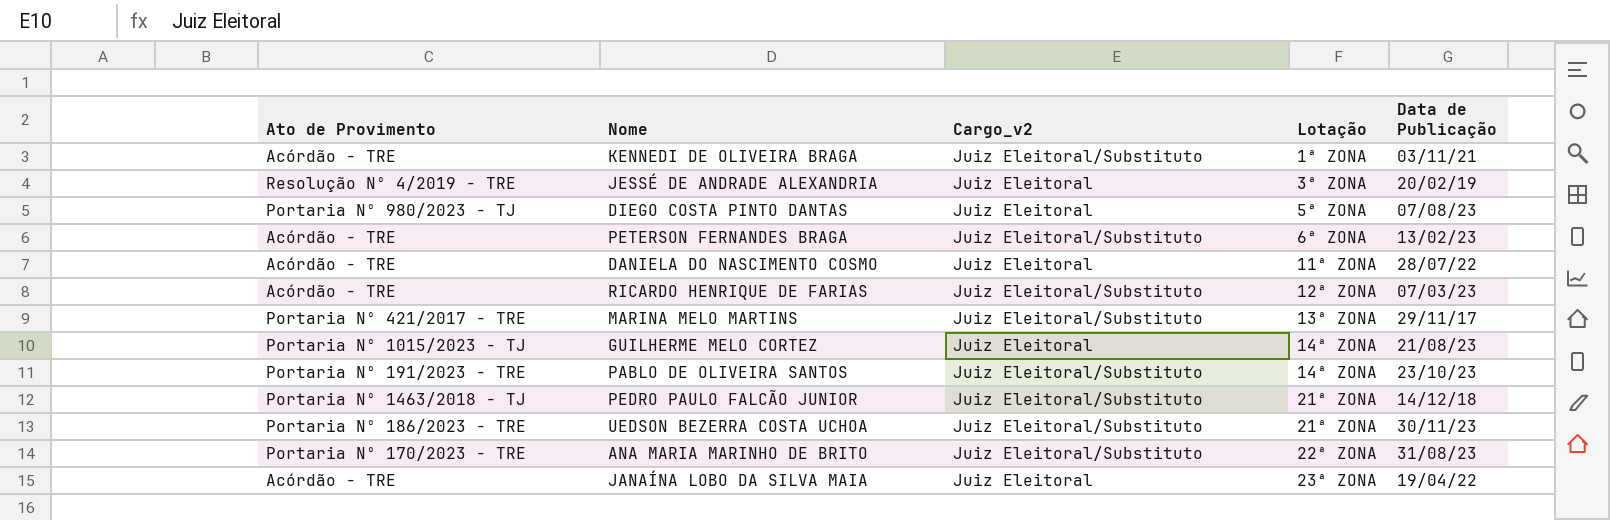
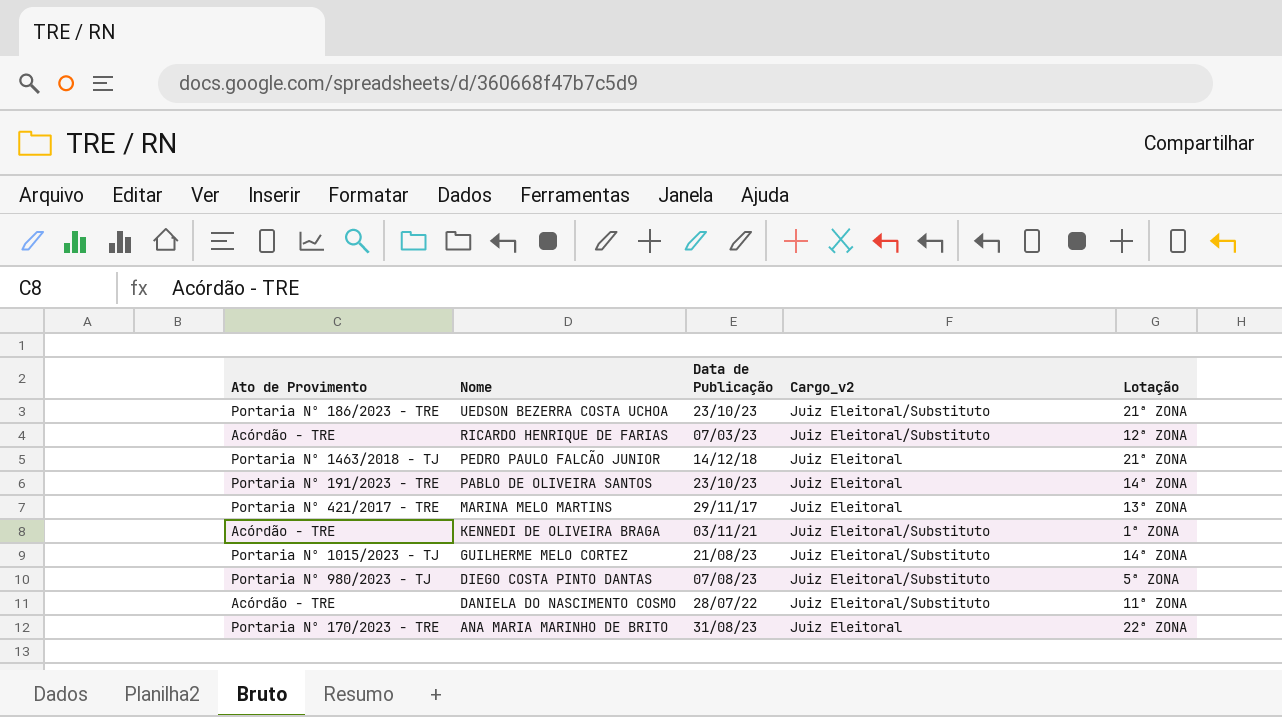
row order: Lotação ascending -> Nome descending
column Data de Publicação | position: 5 -> 3
row JESSÉ DE ANDRADE ALEXANDRIA: Resolução Nº 4/2019 - TRE | Juiz Eleitoral | 3ª ZONA | 20/02/19 -> none
row PETERSON FERNANDES BRAGA: Acórdão - TRE | Juiz Eleitoral/Substituto | 6ª ZONA | 13/02/23 -> none
row JANAÍNA LOBO DA SILVA MAIA: Acórdão - TRE | Juiz Eleitoral | 23ª ZONA | 19/04/22 -> none
UEDSON BEZERRA COSTA UCHOA | Data de Publicação: 30/11/23 -> 23/10/23
PEDRO PAULO FALCÃO JUNIOR | Cargo_v2: Juiz Eleitoral/Substituto -> Juiz Eleitoral
PABLO DE OLIVEIRA SANTOS | Cargo_v2: Juiz Eleitoral/Substituto -> Juiz Eleitoral
MARINA MELO MARTINS | Cargo_v2: Juiz Eleitoral/Substituto -> Juiz Eleitoral
GUILHERME MELO CORTEZ | Cargo_v2: Juiz Eleitoral -> Juiz Eleitoral/Substituto
DIEGO COSTA PINTO DANTAS | Cargo_v2: Juiz Eleitoral -> Juiz Eleitoral/Substituto
DANIELA DO NASCIMENTO COSMO | Cargo_v2: Juiz Eleitoral -> Juiz Eleitoral/Substituto
ANA MARIA MARINHO DE BRITO | Cargo_v2: Juiz Eleitoral/Substituto -> Juiz Eleitoral

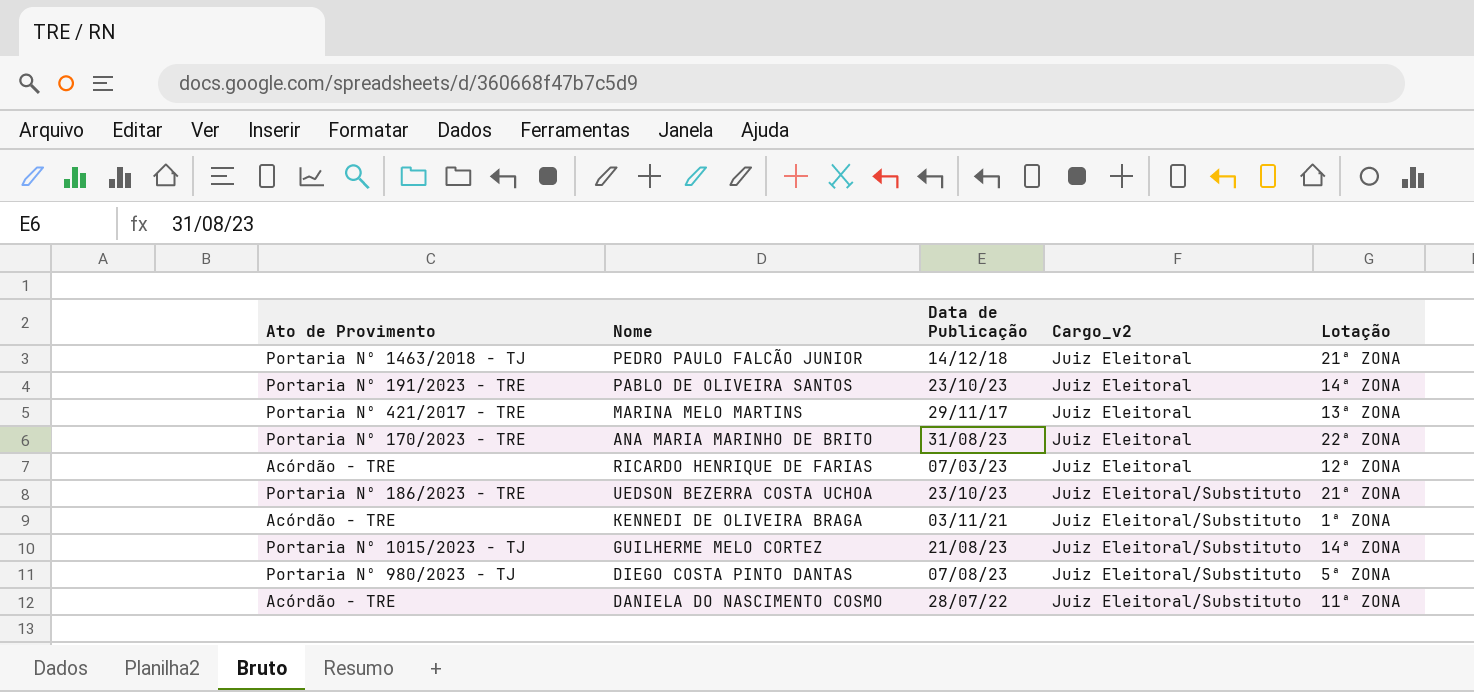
row order: Nome descending -> Cargo_v2 ascending
RICARDO HENRIQUE DE FARIAS | Cargo_v2: Juiz Eleitoral/Substituto -> Juiz Eleitoral

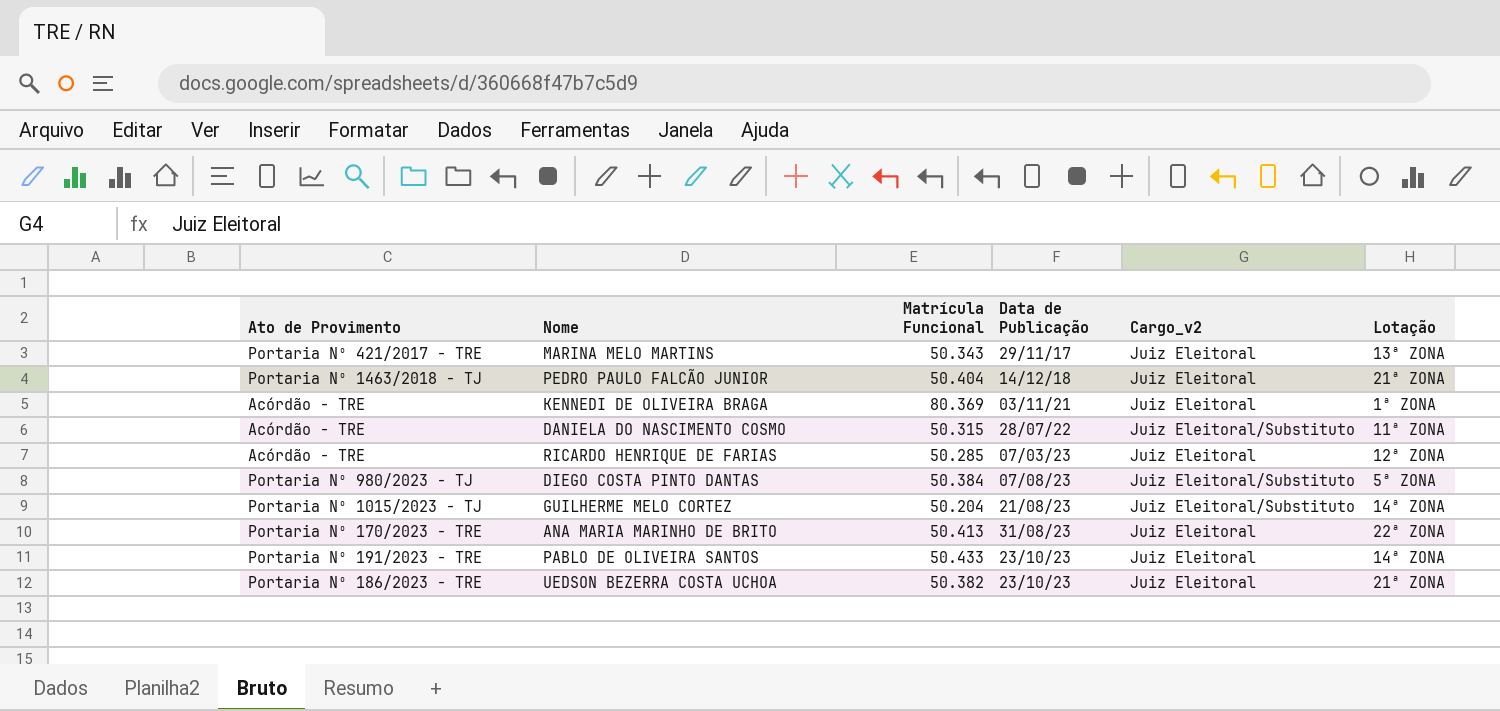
row order: Cargo_v2 ascending -> Data de Publicação ascending
column Matrícula Funcional | position: none -> 3
KENNEDI DE OLIVEIRA BRAGA | Cargo_v2: Juiz Eleitoral/Substituto -> Juiz Eleitoral
UEDSON BEZERRA COSTA UCHOA | Cargo_v2: Juiz Eleitoral/Substituto -> Juiz Eleitoral

